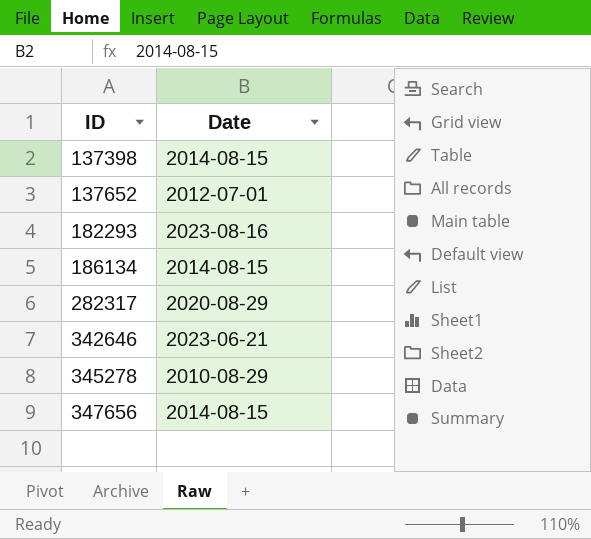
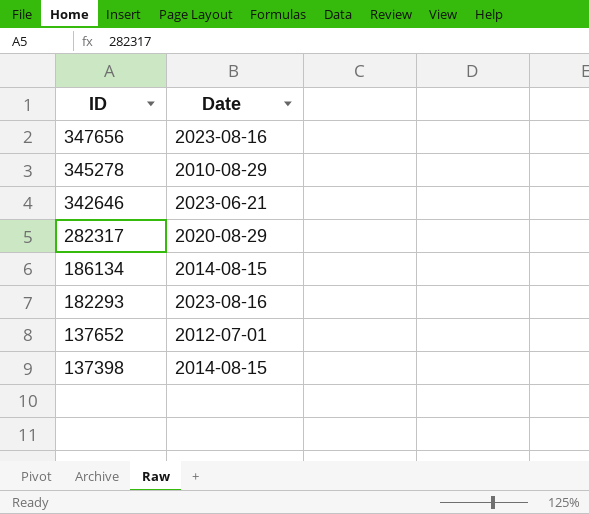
row order: ID ascending -> ID descending
347656 | Date: 2014-08-15 -> 2023-08-16

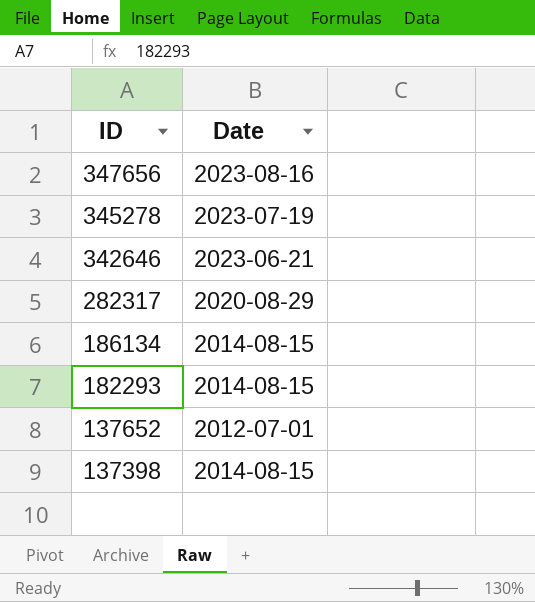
345278 | Date: 2010-08-29 -> 2023-07-19
182293 | Date: 2023-08-16 -> 2014-08-15

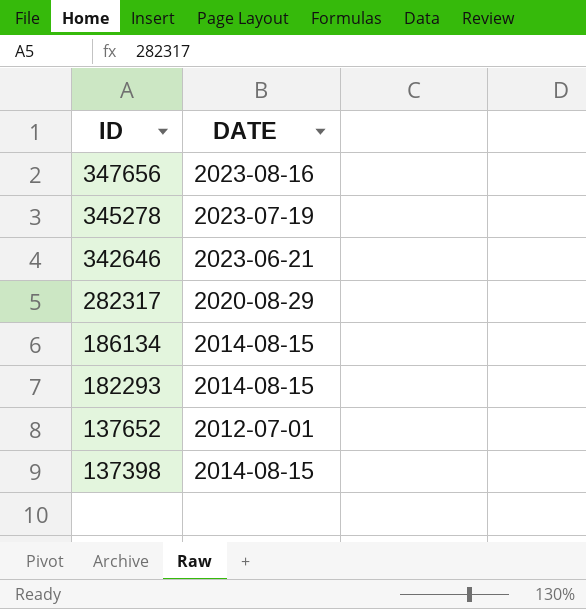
column name: Date -> DATE

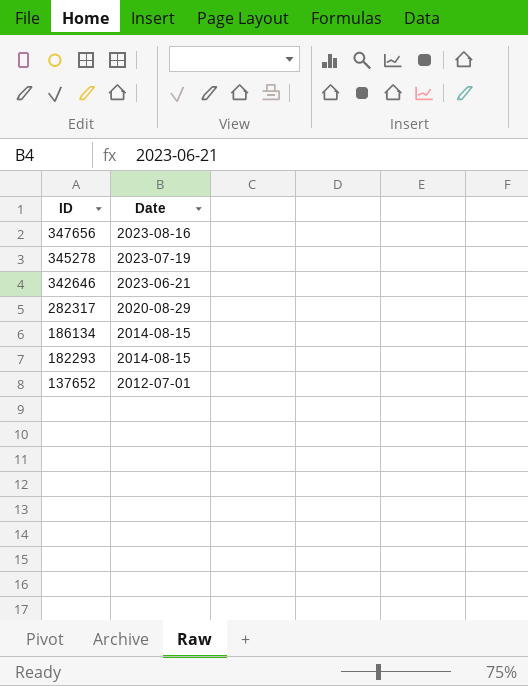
column name: DATE -> Date
row 137398: 2014-08-15 -> none

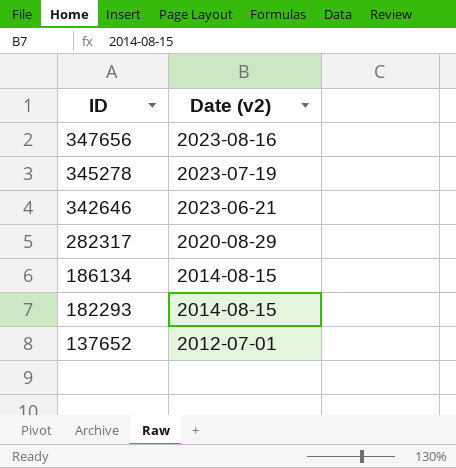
column name: Date -> Date (v2)

